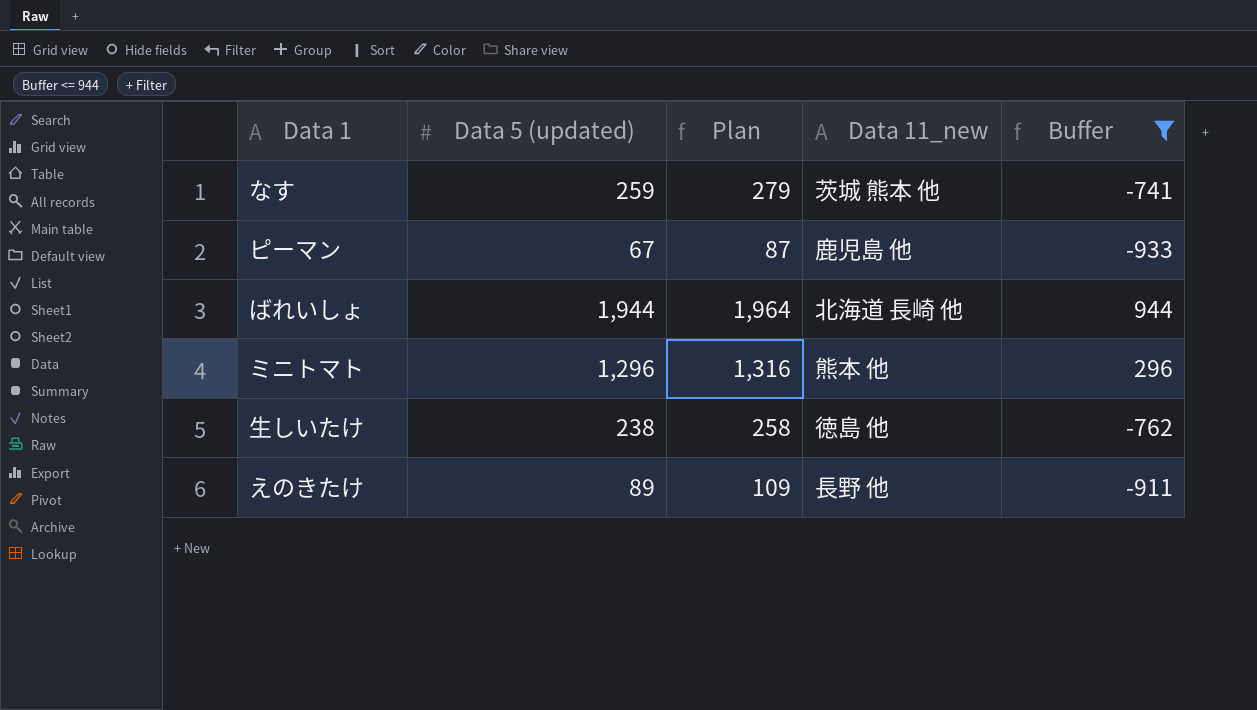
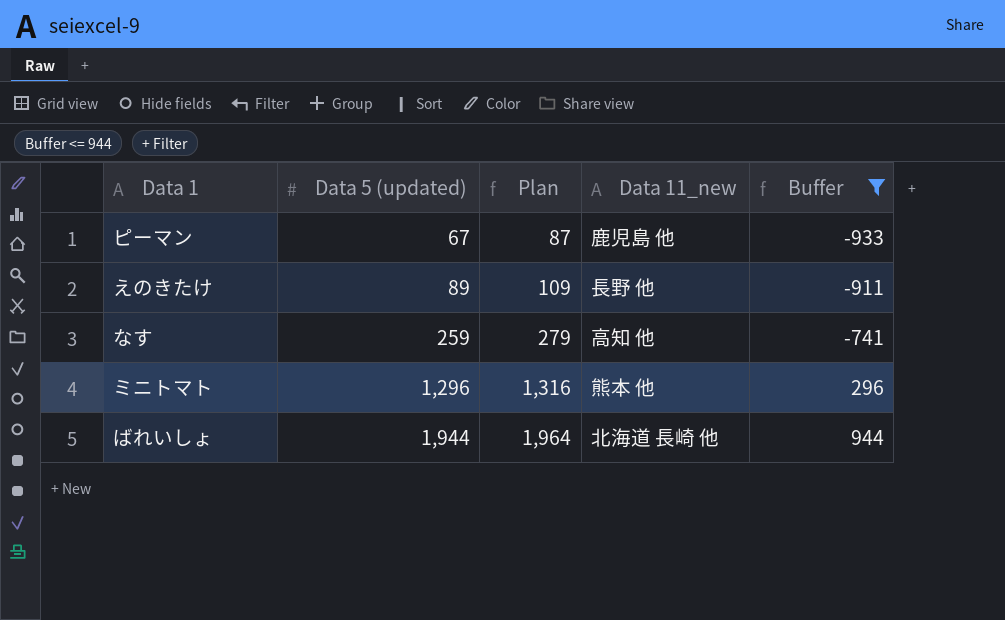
row order: none -> Data 5 (updated) ascending
row 生しいたけ: 238 | 258 | 徳島 他 | -762 -> none
なす | Data 11_new: 茨城 熊本 他 -> 高知 他

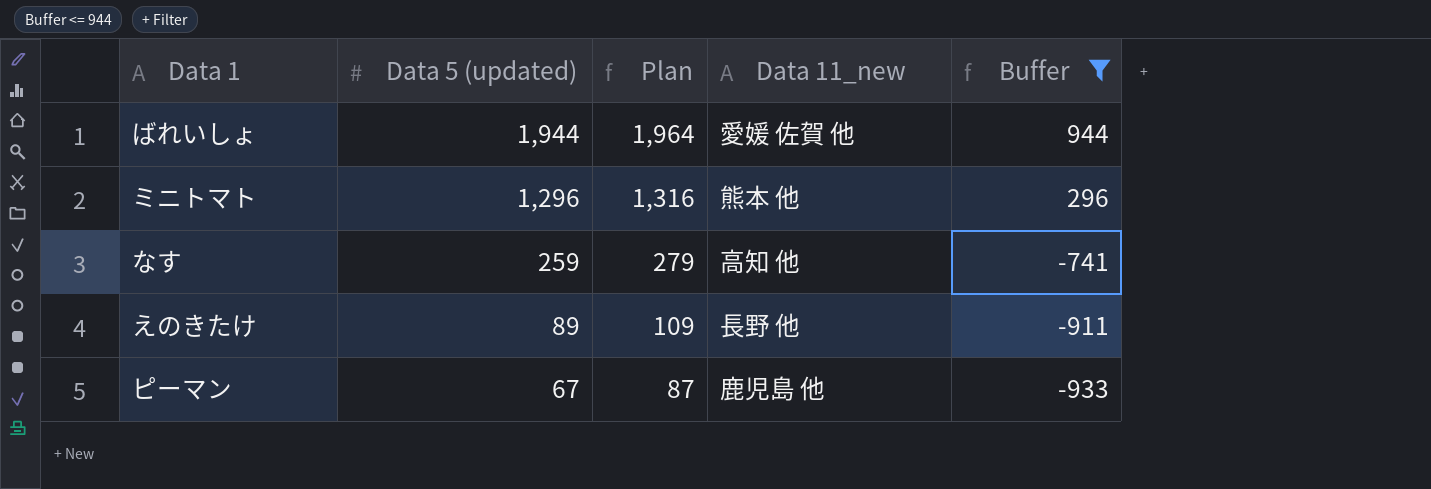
row order: Data 5 (updated) ascending -> Data 5 (updated) descending
ばれいしょ | Data 11_new: 北海道 長崎 他 -> 愛媛 佐賀 他

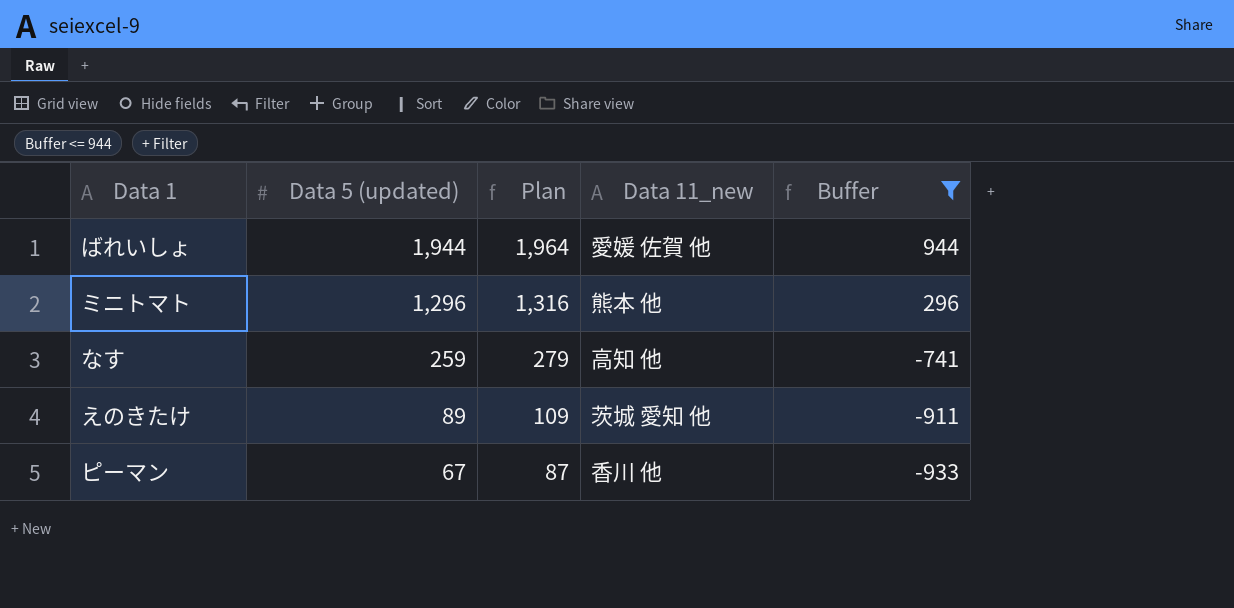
えのきたけ | Data 11_new: 長野 他 -> 茨城 愛知 他
ピーマン | Data 11_new: 鹿児島 他 -> 香川 他

